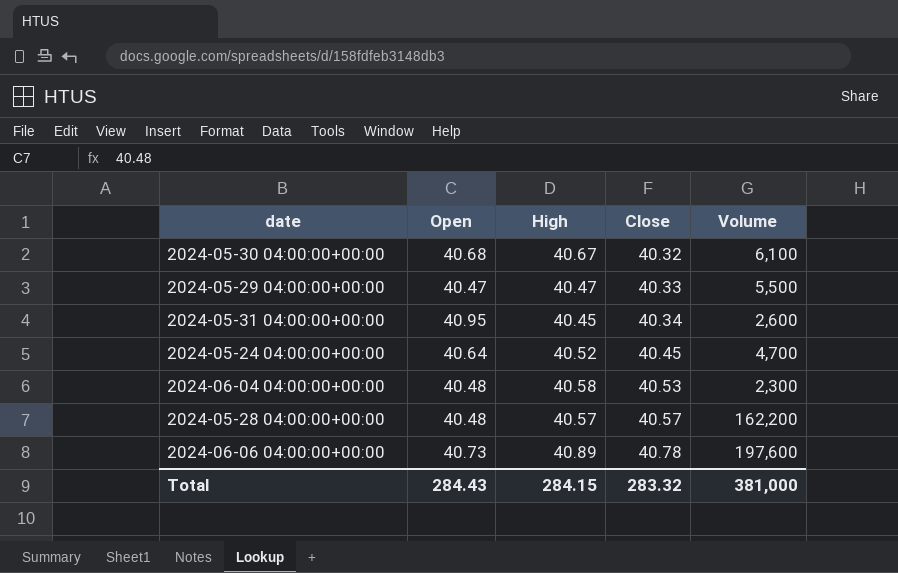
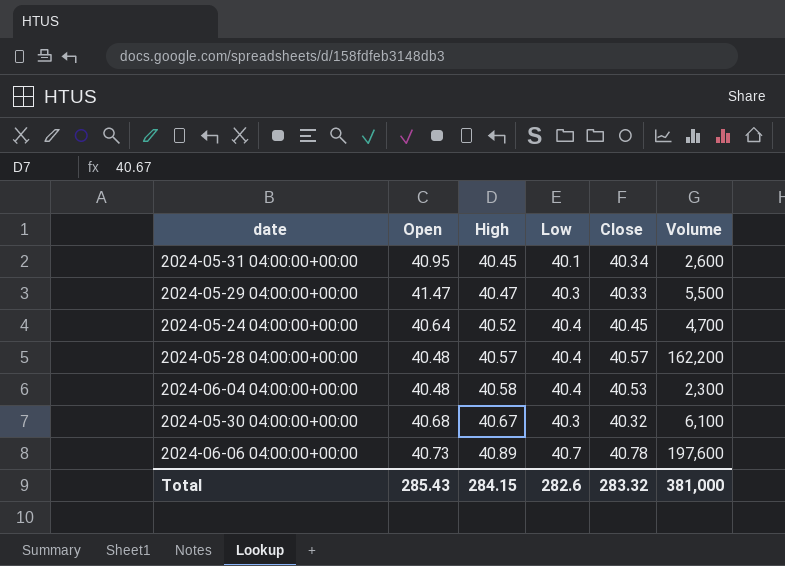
row order: Close ascending -> High ascending
column Low | position: none -> 4
2024-05-29 04:00:00+00:00 | Open: 40.47 -> 41.47
Total | Open: 284.43 -> 285.43

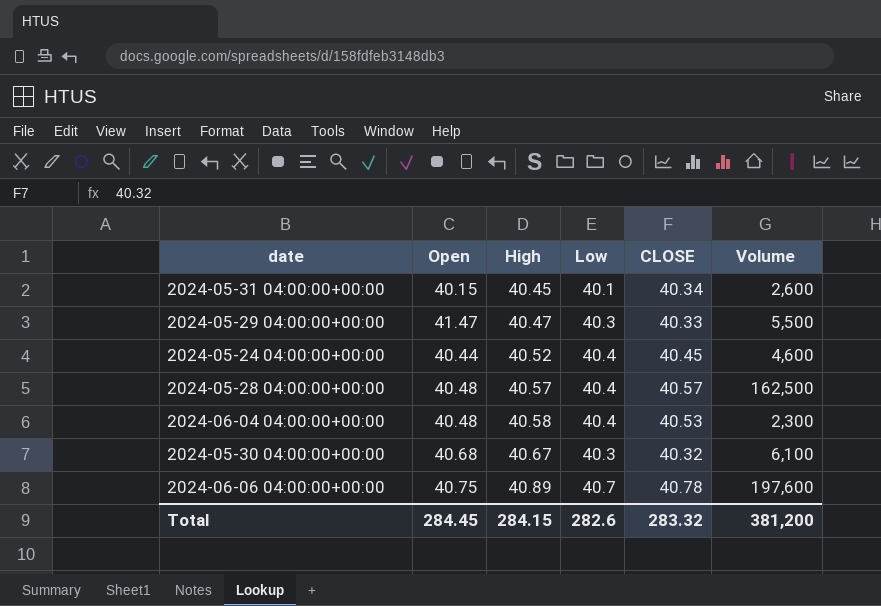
column name: Close -> CLOSE
2024-05-31 04:00:00+00:00 | Open: 40.95 -> 40.15
2024-05-24 04:00:00+00:00 | Open: 40.64 -> 40.44
2024-05-24 04:00:00+00:00 | Volume: 4,700 -> 4,600
2024-05-28 04:00:00+00:00 | Volume: 162,200 -> 162,500
2024-06-06 04:00:00+00:00 | Open: 40.73 -> 40.75
Total | Open: 285.43 -> 284.45
Total | Volume: 381,000 -> 381,200

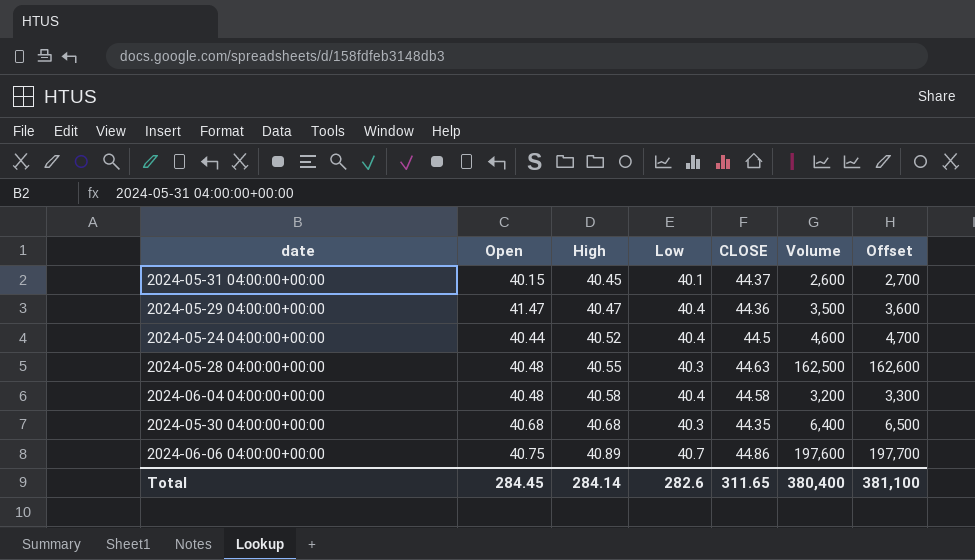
column Offset | formula: none -> [Volume] + 100
2024-05-31 04:00:00+00:00 | CLOSE: 40.34 -> 44.37
2024-05-29 04:00:00+00:00 | Low: 40.3 -> 40.4
2024-05-29 04:00:00+00:00 | CLOSE: 40.33 -> 44.36
2024-05-29 04:00:00+00:00 | Volume: 5,500 -> 3,500
2024-05-24 04:00:00+00:00 | CLOSE: 40.45 -> 44.5
2024-05-28 04:00:00+00:00 | High: 40.57 -> 40.55
2024-05-28 04:00:00+00:00 | Low: 40.4 -> 40.3
2024-05-28 04:00:00+00:00 | CLOSE: 40.57 -> 44.63
2024-06-04 04:00:00+00:00 | CLOSE: 40.53 -> 44.58
2024-06-04 04:00:00+00:00 | Volume: 2,300 -> 3,200
2024-05-30 04:00:00+00:00 | High: 40.67 -> 40.68
2024-05-30 04:00:00+00:00 | CLOSE: 40.32 -> 44.35
2024-05-30 04:00:00+00:00 | Volume: 6,100 -> 6,400
2024-06-06 04:00:00+00:00 | CLOSE: 40.78 -> 44.86
Total | High: 284.15 -> 284.14
Total | CLOSE: 283.32 -> 311.65
Total | Volume: 381,200 -> 380,400

